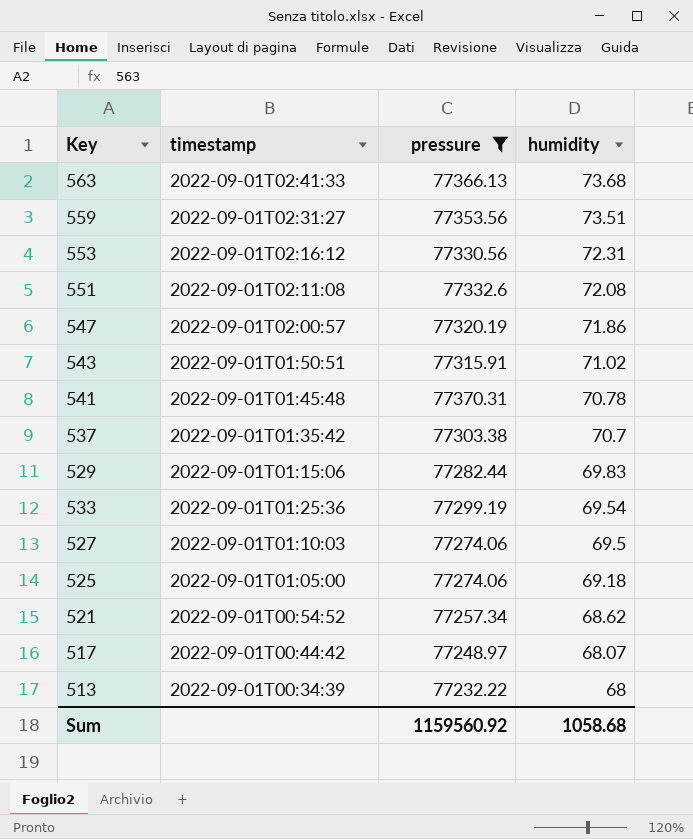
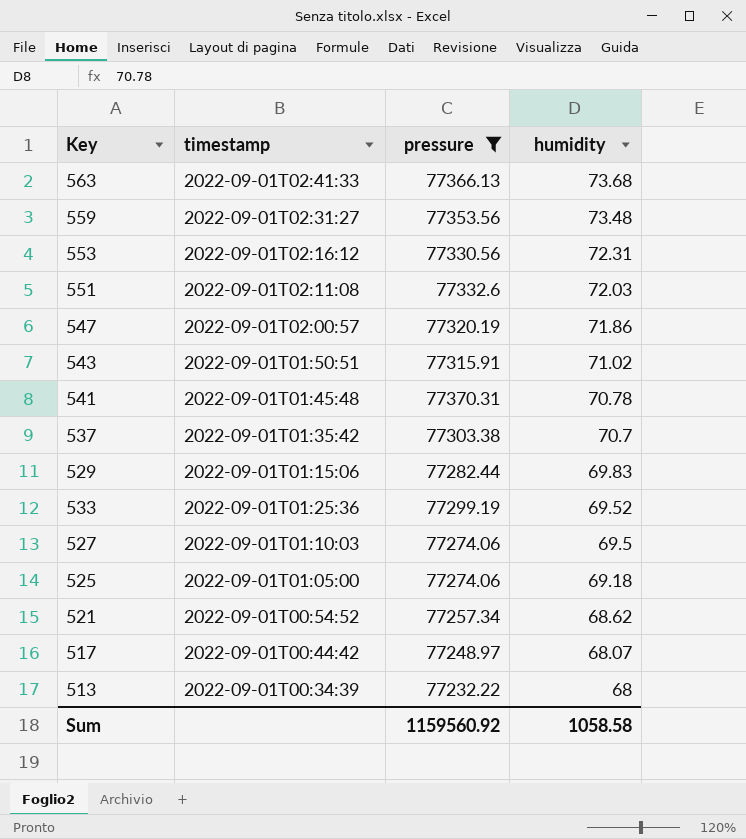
559 | humidity: 73.51 -> 73.48
551 | humidity: 72.08 -> 72.03
533 | humidity: 69.54 -> 69.52
Sum | humidity: 1058.68 -> 1058.58

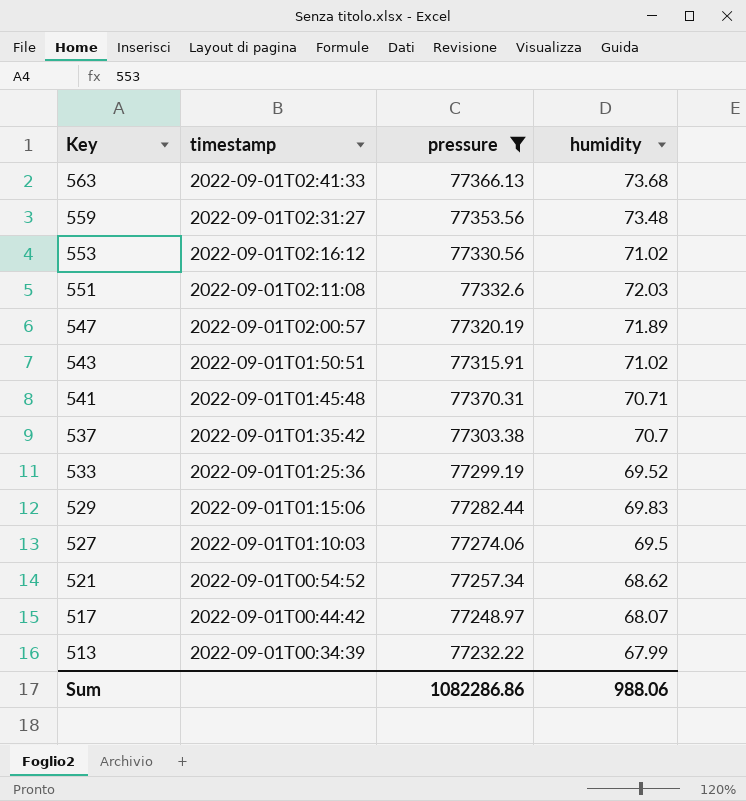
row order: humidity descending -> Key descending
row 525: 2022-09-01T01:05:00 | 77274.06 | 69.18 -> none
553 | humidity: 72.31 -> 71.02
547 | humidity: 71.86 -> 71.89
541 | humidity: 70.78 -> 70.71
513 | humidity: 68 -> 67.99
Sum | pressure: 1159560.92 -> 1082286.86
Sum | humidity: 1058.58 -> 988.06

